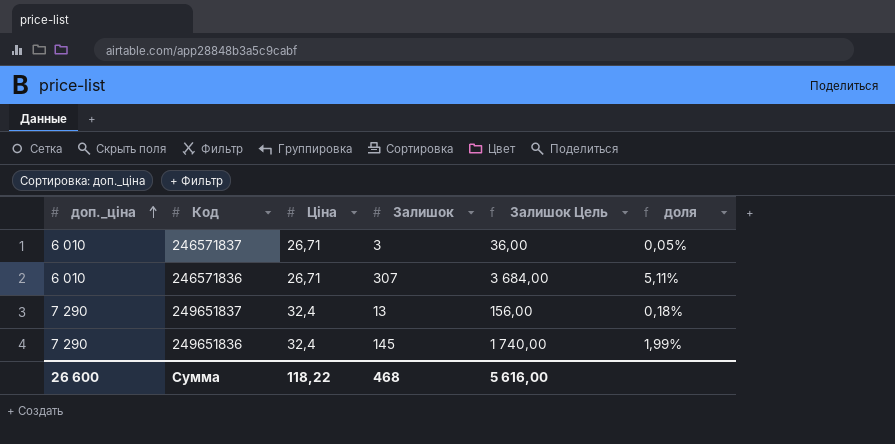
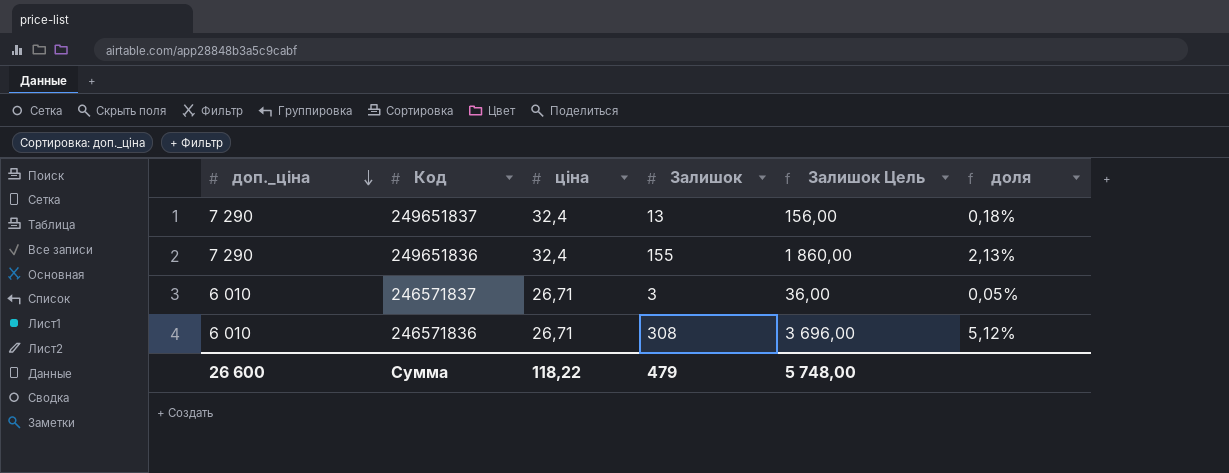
row order: доп._ціна ascending -> доп._ціна descending
column name: Ціна -> ціна
249651836 | Залишок: 145 -> 155
249651836 | Залишок Цель: 1 740,00 -> 1 860,00
249651836 | доля: 1,99% -> 2,13%
246571836 | Залишок: 307 -> 308
246571836 | Залишок Цель: 3 684,00 -> 3 696,00
246571836 | доля: 5,11% -> 5,12%
Сумма | Залишок: 468 -> 479
Сумма | Залишок Цель: 5 616,00 -> 5 748,00

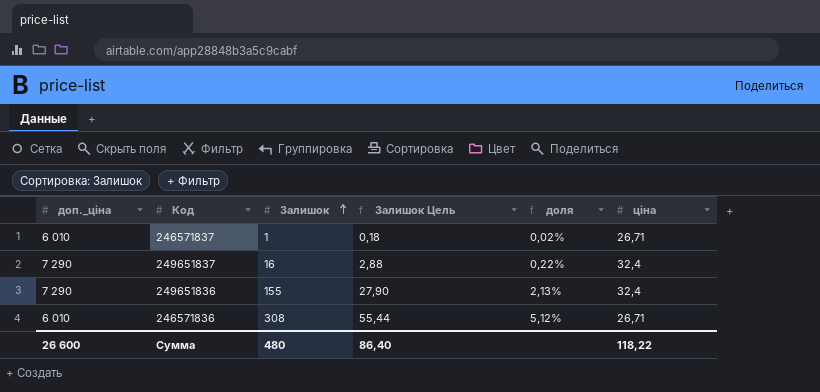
row order: доп._ціна descending -> Залишок ascending
column Залишок Цель | formula: [Залишок] * 12 -> [Залишок] * 0,18
column ціна | position: 3 -> 6
246571837 | Залишок: 3 -> 1
246571837 | доля: 0,05% -> 0,02%
249651837 | Залишок: 13 -> 16
249651837 | доля: 0,18% -> 0,22%
Сумма | Залишок: 479 -> 480
Сумма | Залишок Цель: 5 748,00 -> 86,40

